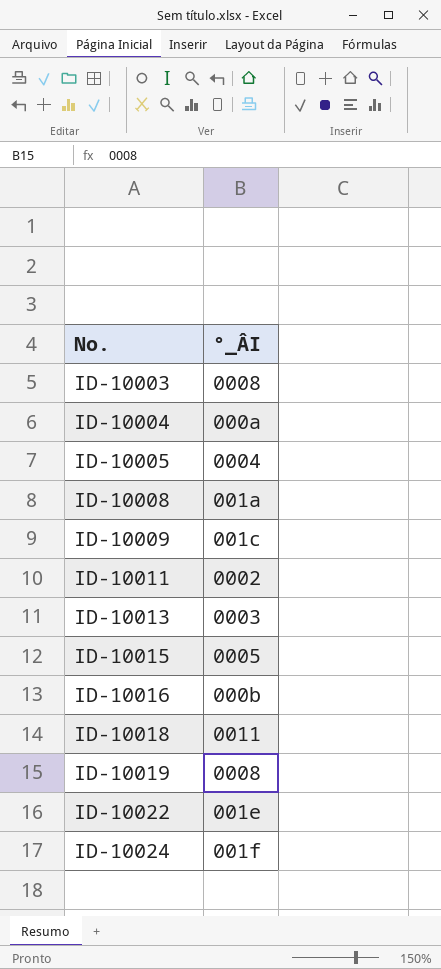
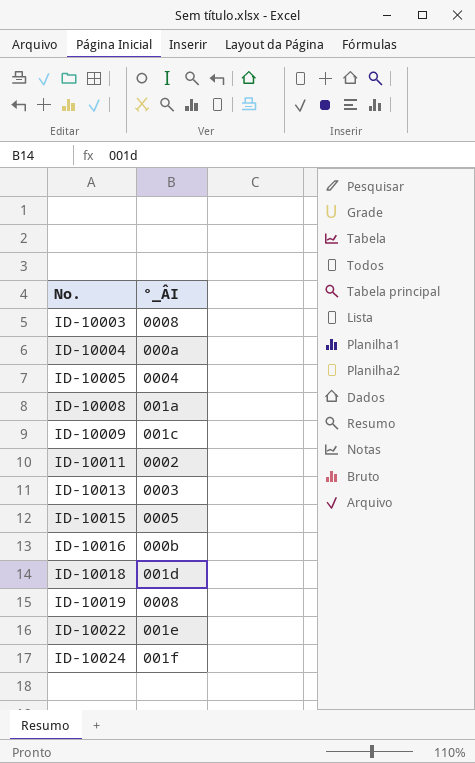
ID-10018 | °_ÂI: 0011 -> 001d

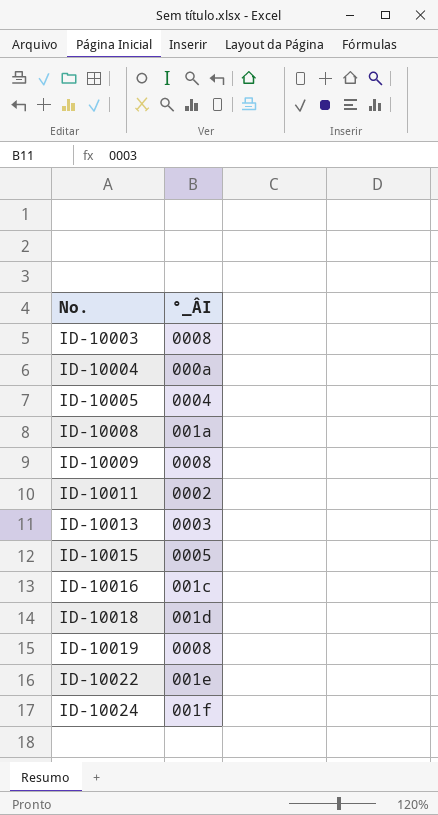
ID-10009 | °_ÂI: 001c -> 0008
ID-10016 | °_ÂI: 000b -> 001c

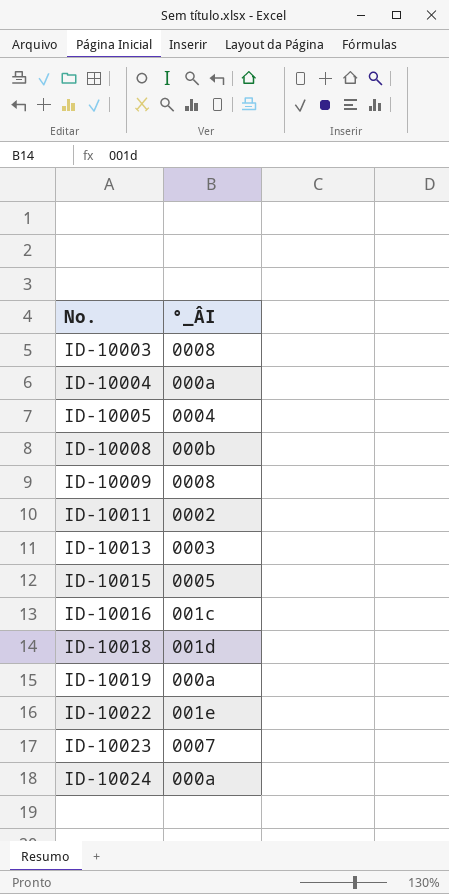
ID-10008 | °_ÂI: 001a -> 000b
ID-10019 | °_ÂI: 0008 -> 000a
row ID-10023: none -> 0007
ID-10024 | °_ÂI: 001f -> 000a

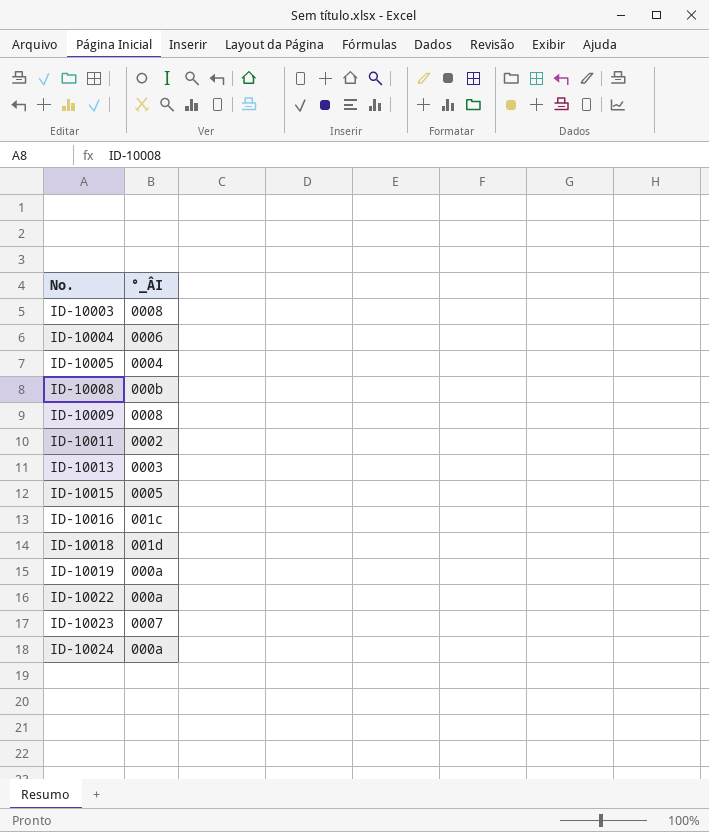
ID-10004 | °_ÂI: 000a -> 0006
ID-10022 | °_ÂI: 001e -> 000a

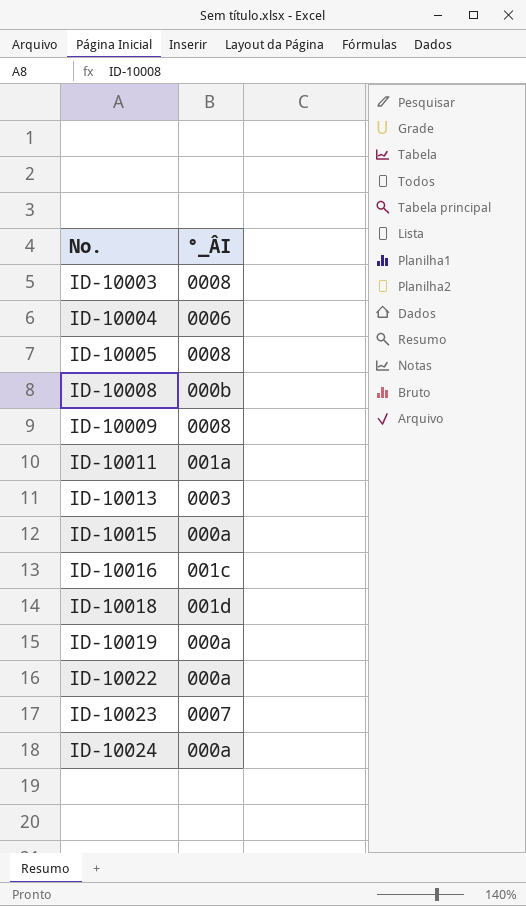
ID-10005 | °_ÂI: 0004 -> 0008
ID-10011 | °_ÂI: 0002 -> 001a
ID-10015 | °_ÂI: 0005 -> 000a

